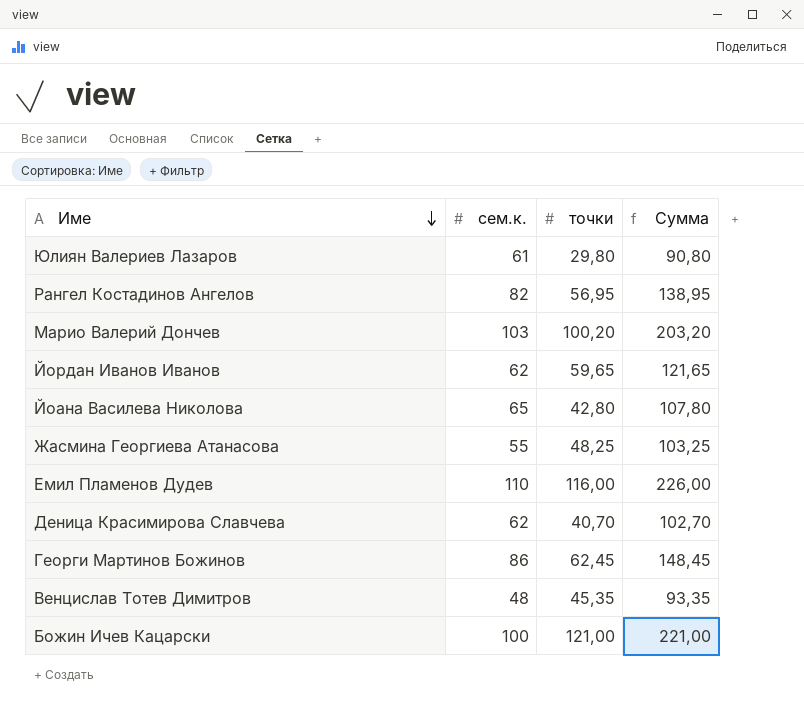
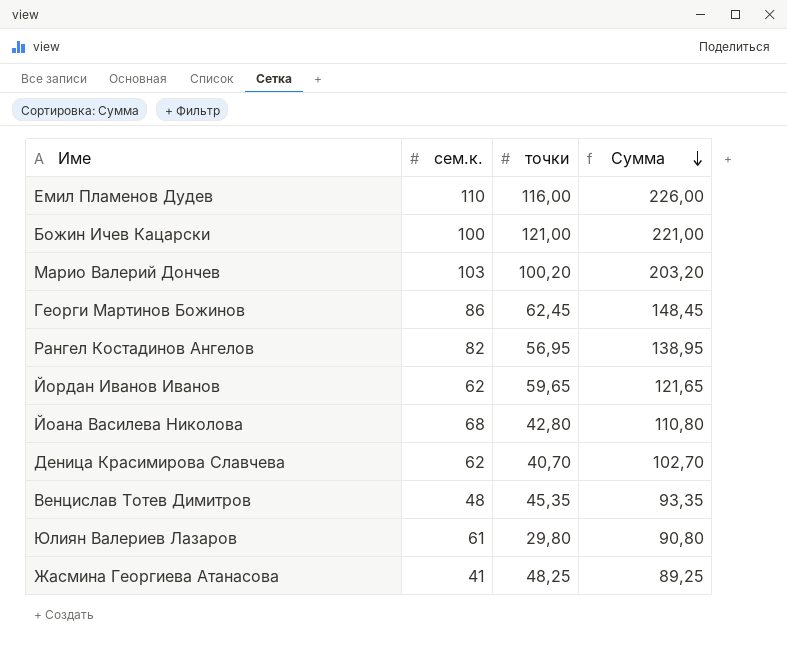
row order: Име descending -> Сумма descending
Йоана Василева Николова | сем.к.: 65 -> 68
Йоана Василева Николова | Сумма: 107,80 -> 110,80
Жасмина Георгиева Атанасова | сем.к.: 55 -> 41
Жасмина Георгиева Атанасова | Сумма: 103,25 -> 89,25

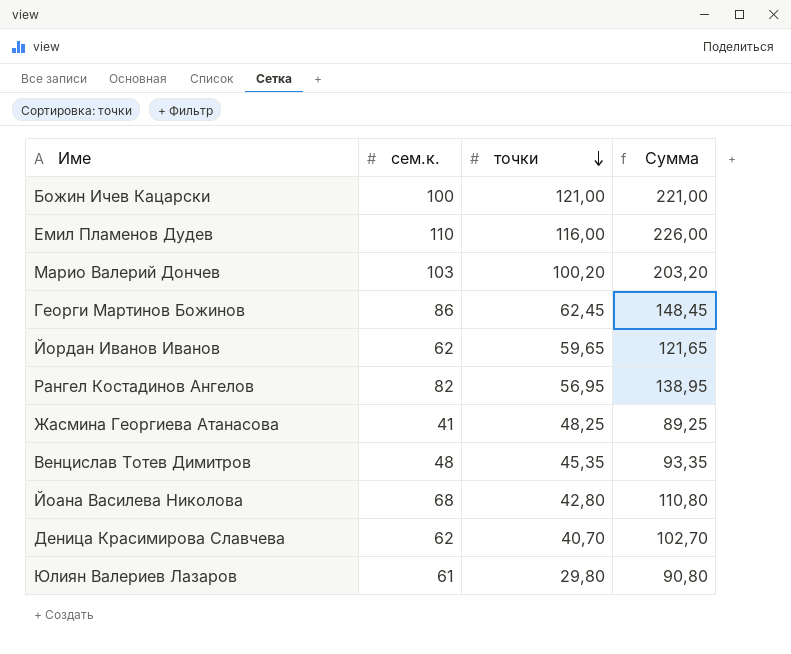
row order: Сумма descending -> точки descending

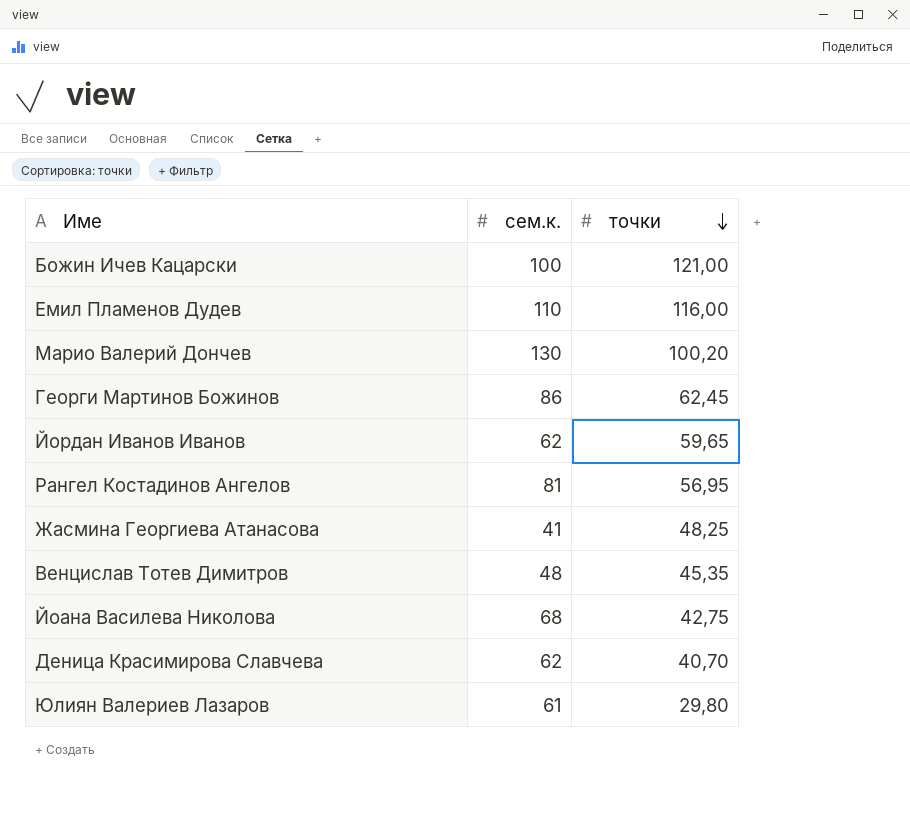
column Сумма | formula: [сем.к.] + [точки] -> none
Марио Валерий Дончев | сем.к.: 103 -> 130
Рангел Костадинов Ангелов | сем.к.: 82 -> 81
Йоана Василева Николова | точки: 42,80 -> 42,75

